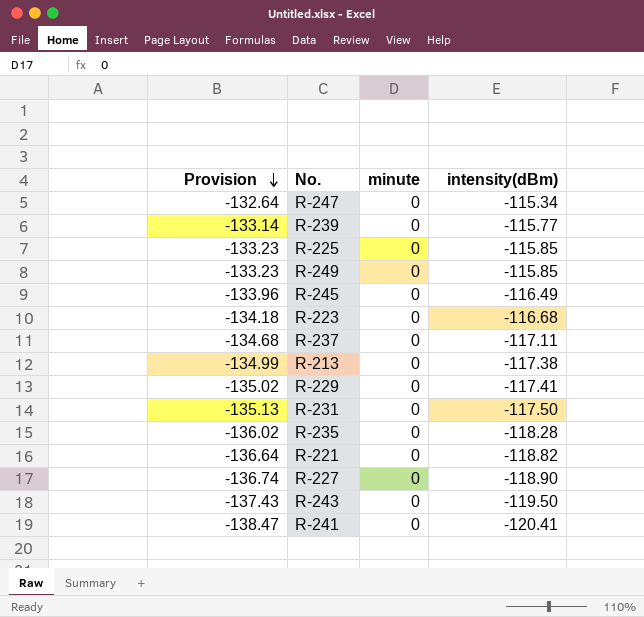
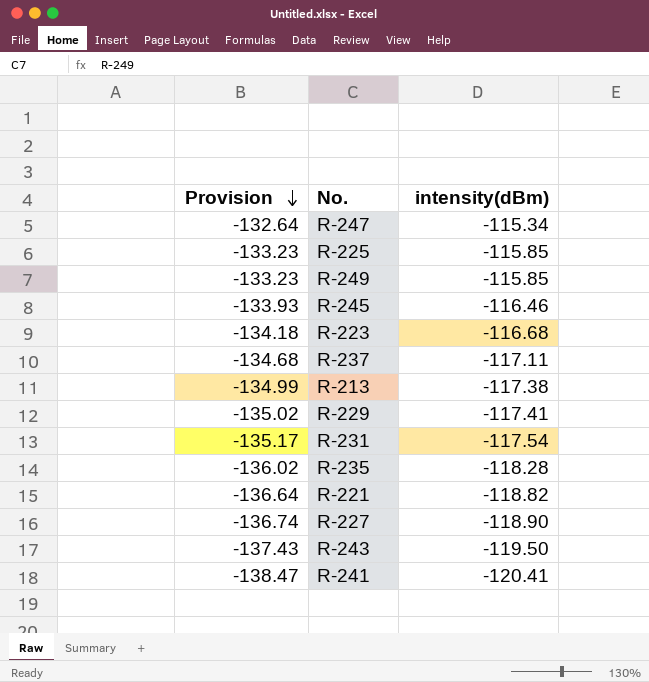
column minute | position: 3 -> none
row R-239: -133.14 | 0 | -115.77 -> none
R-245 | Provision: -133.96 -> -133.93
R-245 | intensity(dBm): -116.49 -> -116.46
R-231 | Provision: -135.13 -> -135.17
R-231 | intensity(dBm): -117.50 -> -117.54

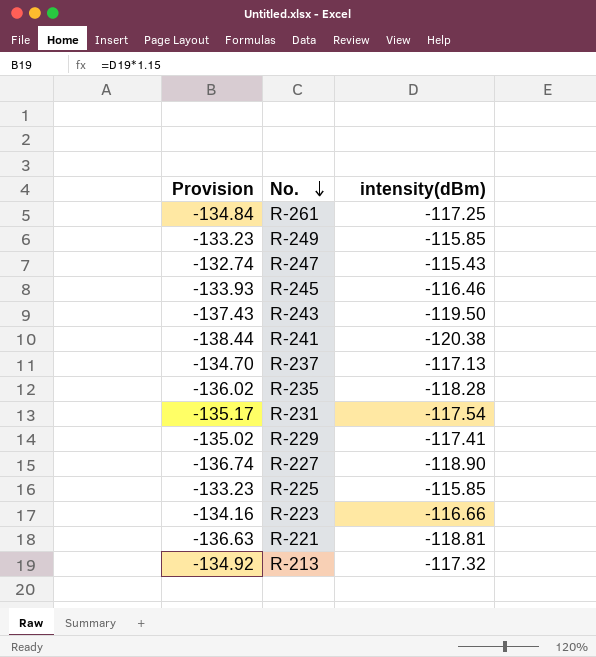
row order: Provision descending -> No. descending
row R-261: none -> -134.84 | -117.25
R-247 | Provision: -132.64 -> -132.74
R-247 | intensity(dBm): -115.34 -> -115.43
R-241 | Provision: -138.47 -> -138.44
R-241 | intensity(dBm): -120.41 -> -120.38
R-237 | Provision: -134.68 -> -134.70
R-237 | intensity(dBm): -117.11 -> -117.13
R-223 | Provision: -134.18 -> -134.16
R-223 | intensity(dBm): -116.68 -> -116.66
R-221 | Provision: -136.64 -> -136.63
R-221 | intensity(dBm): -118.82 -> -118.81
R-213 | Provision: -134.99 -> -134.92
R-213 | intensity(dBm): -117.38 -> -117.32

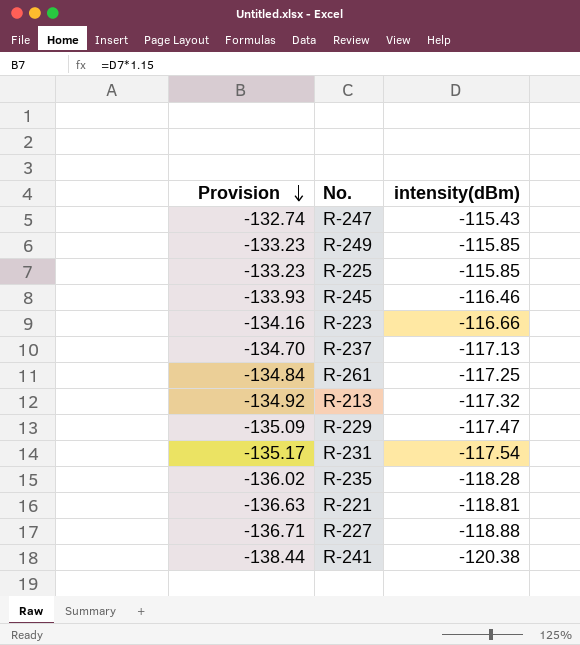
row order: No. descending -> Provision descending
row R-243: -137.43 | -119.50 -> none
R-229 | Provision: -135.02 -> -135.09
R-229 | intensity(dBm): -117.41 -> -117.47
R-227 | Provision: -136.74 -> -136.71
R-227 | intensity(dBm): -118.90 -> -118.88

